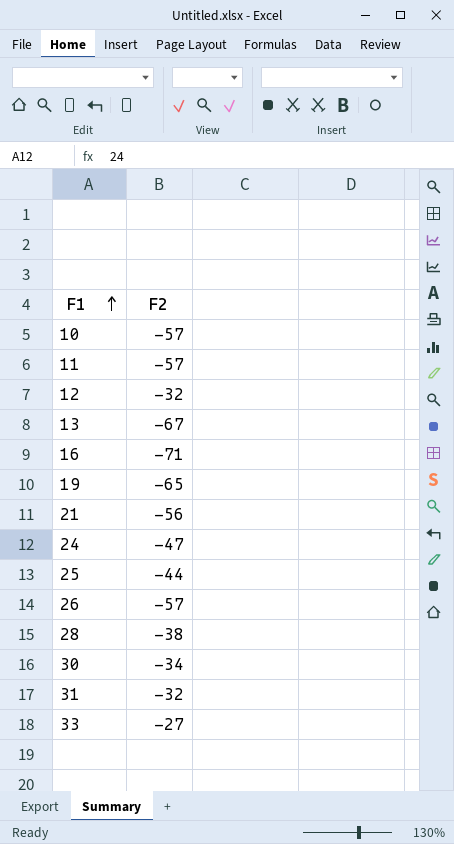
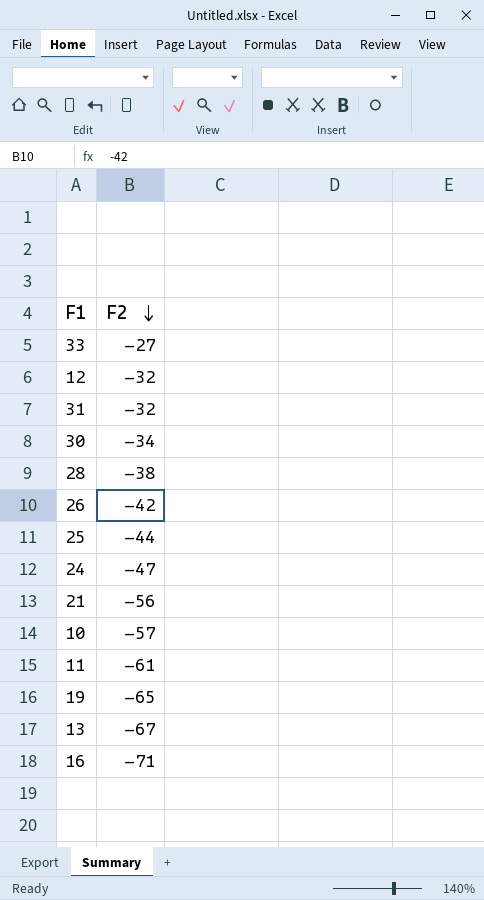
row order: F1 ascending -> F2 descending
26 | F2: -57 -> -42
11 | F2: -57 -> -61

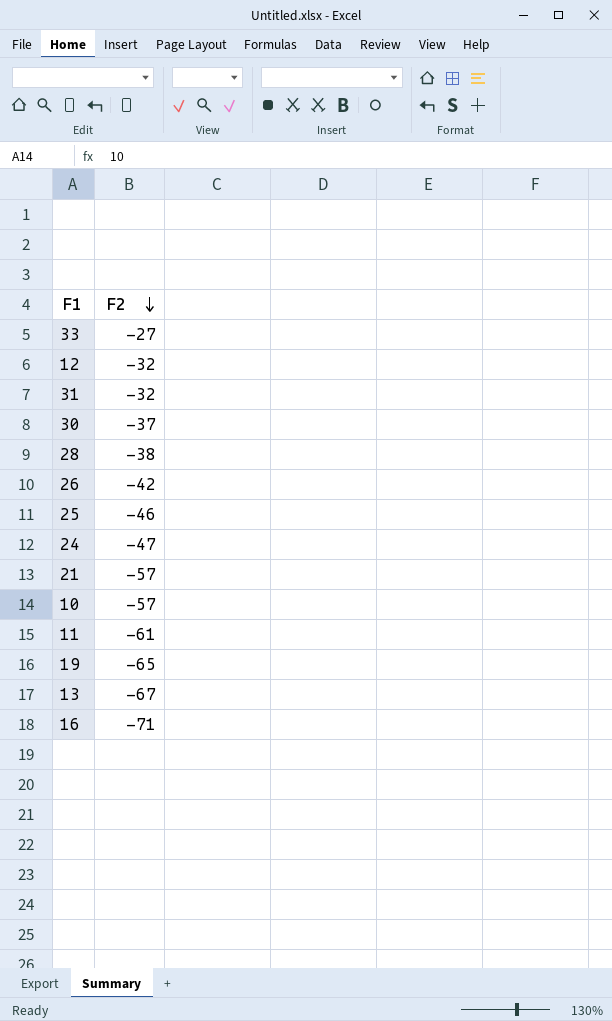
30 | F2: -34 -> -37
25 | F2: -44 -> -46
21 | F2: -56 -> -57

